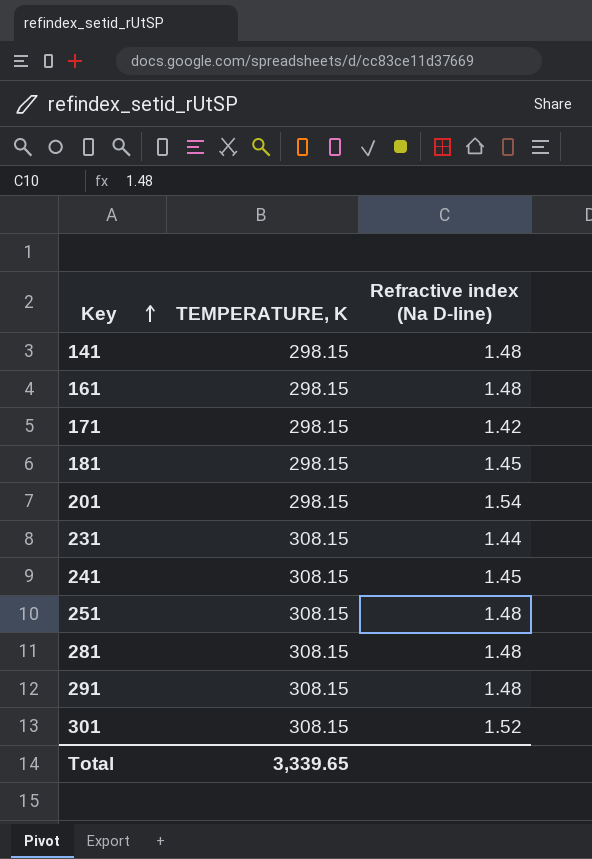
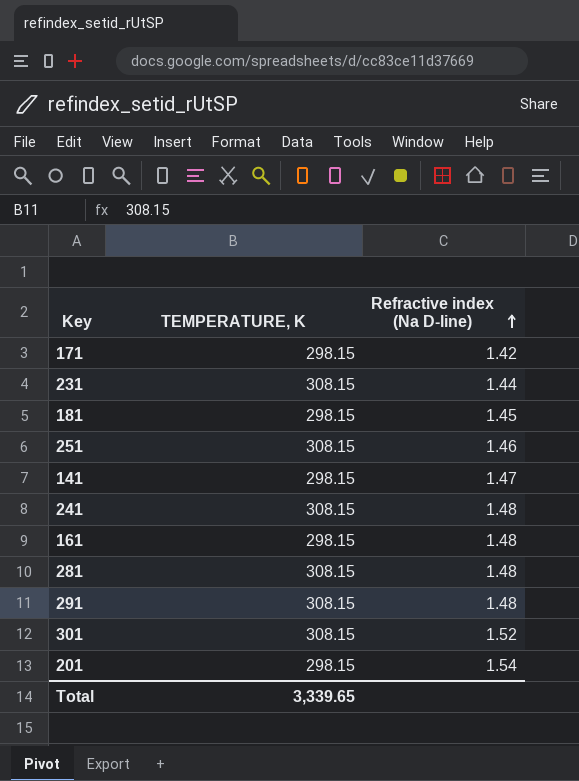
row order: Key ascending -> Refractive index (Na D-line) ascending
251 | Refractive index (Na D-line): 1.48 -> 1.46
141 | Refractive index (Na D-line): 1.48 -> 1.47
241 | Refractive index (Na D-line): 1.45 -> 1.48

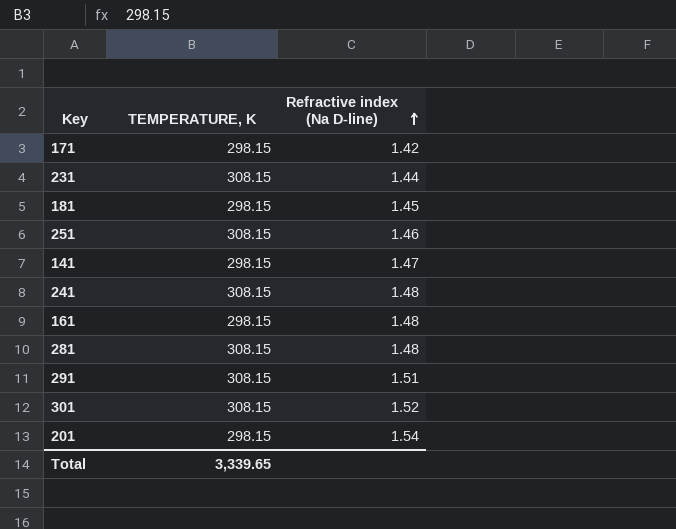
291 | Refractive index (Na D-line): 1.48 -> 1.51

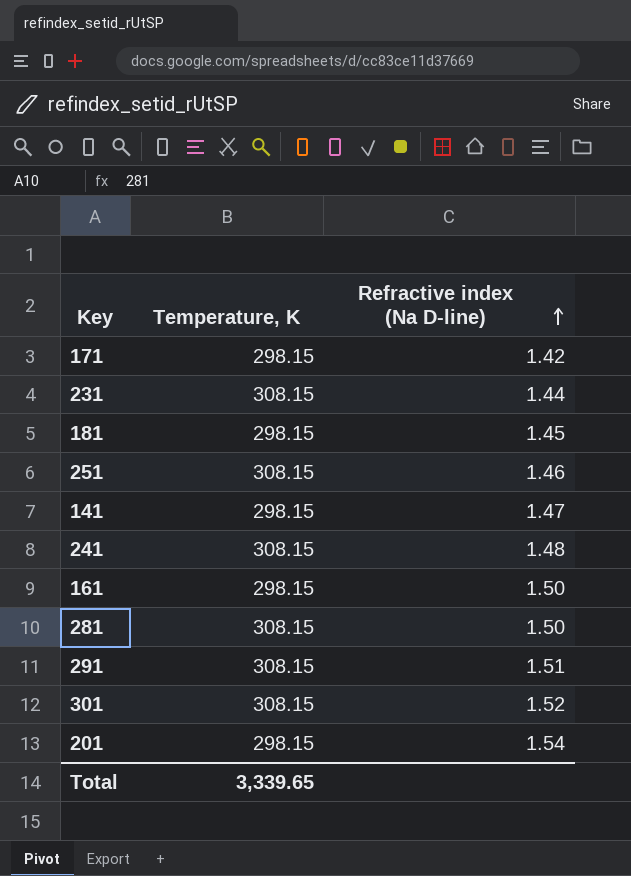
column name: TEMPERATURE, K -> Temperature, K
161 | Refractive index (Na D-line): 1.48 -> 1.50
281 | Refractive index (Na D-line): 1.48 -> 1.50

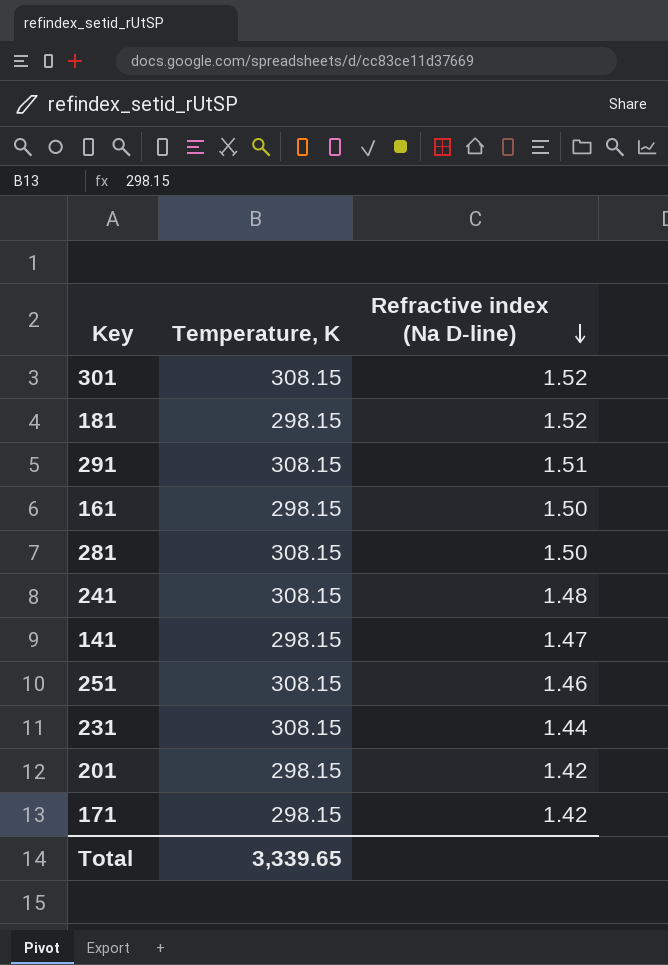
row order: Refractive index (Na D-line) ascending -> Refractive index (Na D-line) descending
181 | Refractive index (Na D-line): 1.45 -> 1.52
201 | Refractive index (Na D-line): 1.54 -> 1.42

